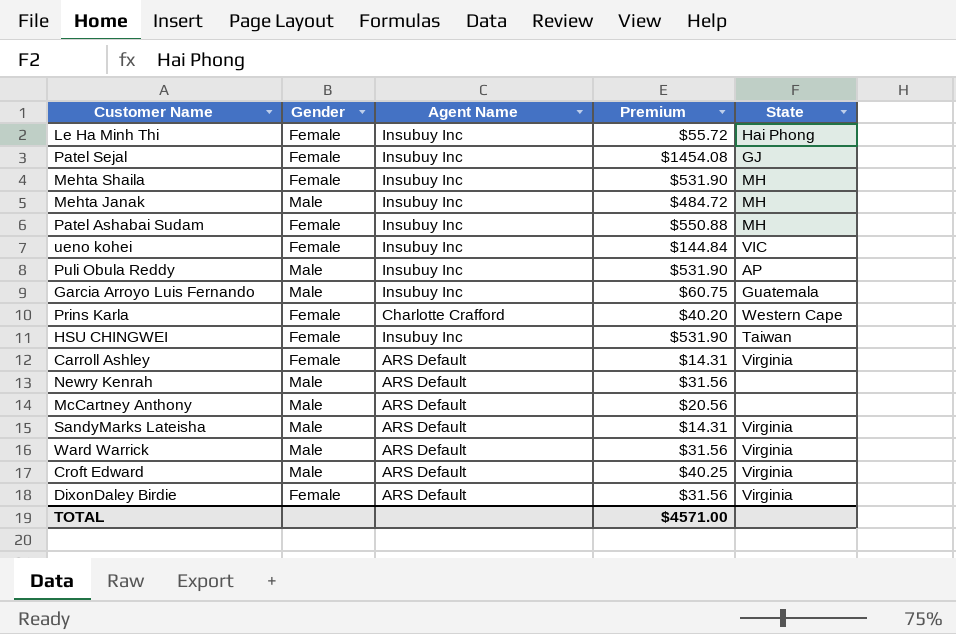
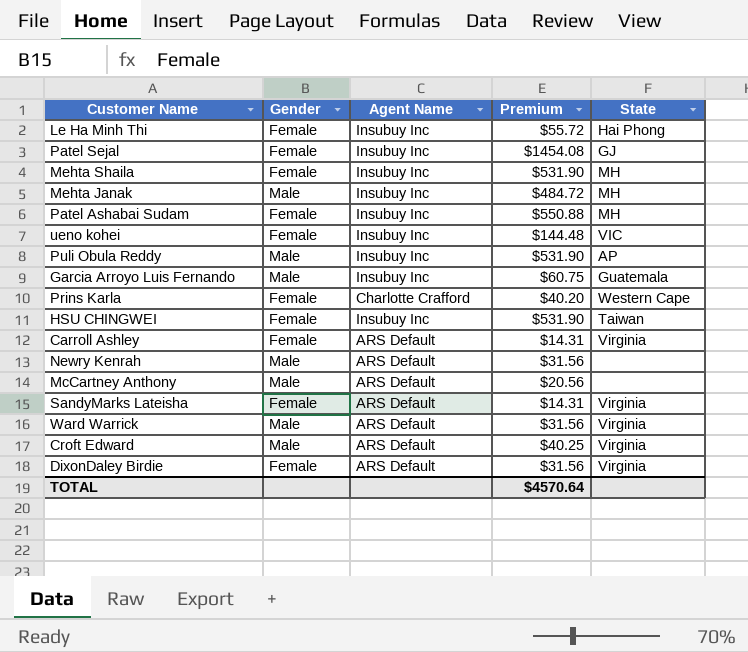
ueno kohei | Premium: $144.84 -> $144.48
SandyMarks Lateisha | Gender: Male -> Female
TOTAL | Premium: $4571.00 -> $4570.64

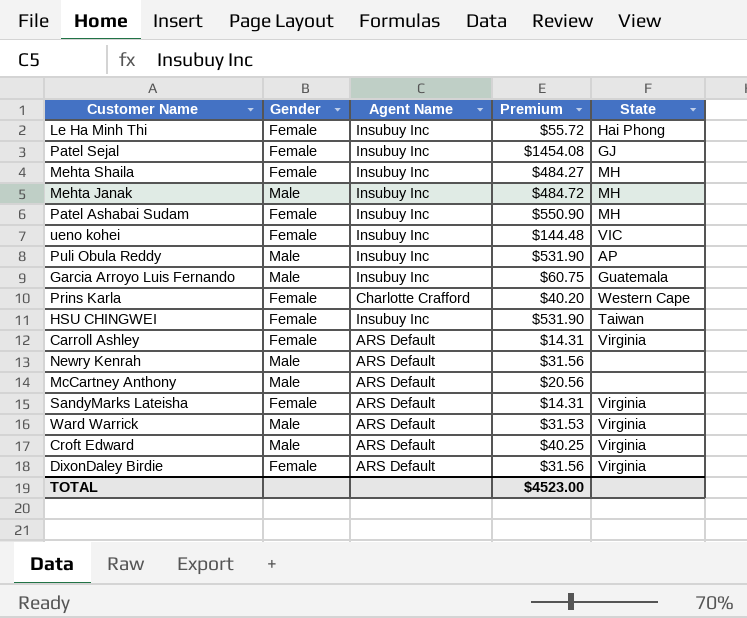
Mehta Shaila | Premium: $531.90 -> $484.27
Patel Ashabai Sudam | Premium: $550.88 -> $550.90
Ward Warrick | Premium: $31.56 -> $31.53
TOTAL | Premium: $4570.64 -> $4523.00

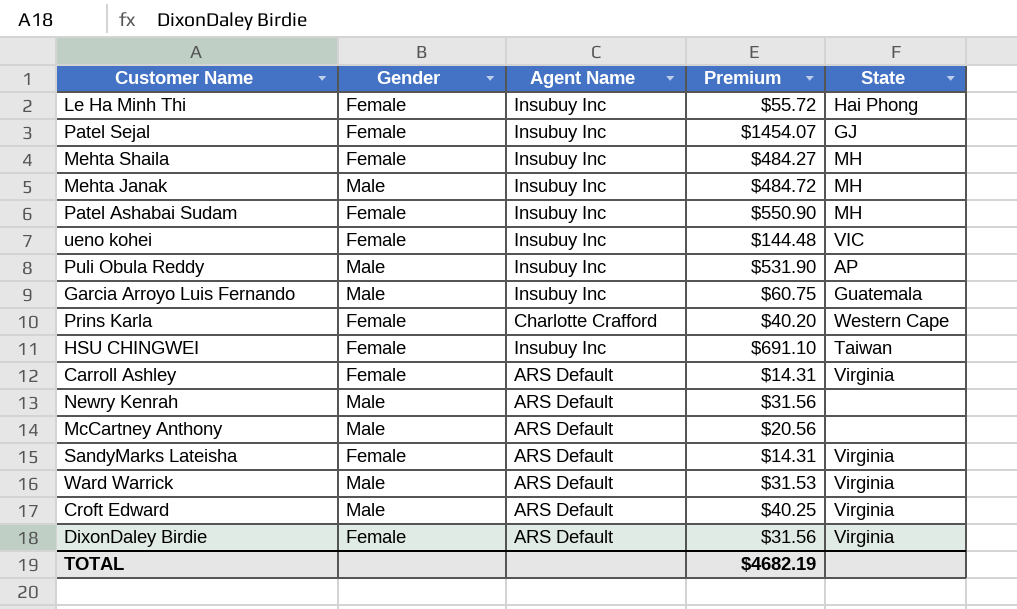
Patel Sejal | Premium: $1454.08 -> $1454.07
HSU CHINGWEI | Premium: $531.90 -> $691.10
TOTAL | Premium: $4523.00 -> $4682.19

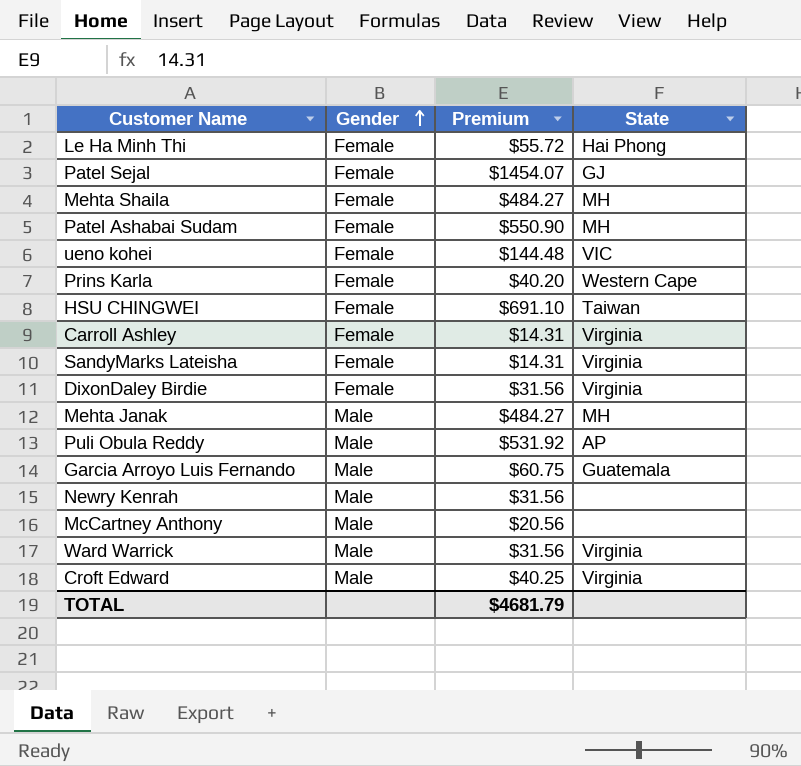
row order: none -> Gender ascending
column Agent Name | position: 3 -> none
Mehta Janak | Premium: $484.72 -> $484.27
Puli Obula Reddy | Premium: $531.90 -> $531.92
Ward Warrick | Premium: $31.53 -> $31.56
TOTAL | Premium: $4682.19 -> $4681.79

